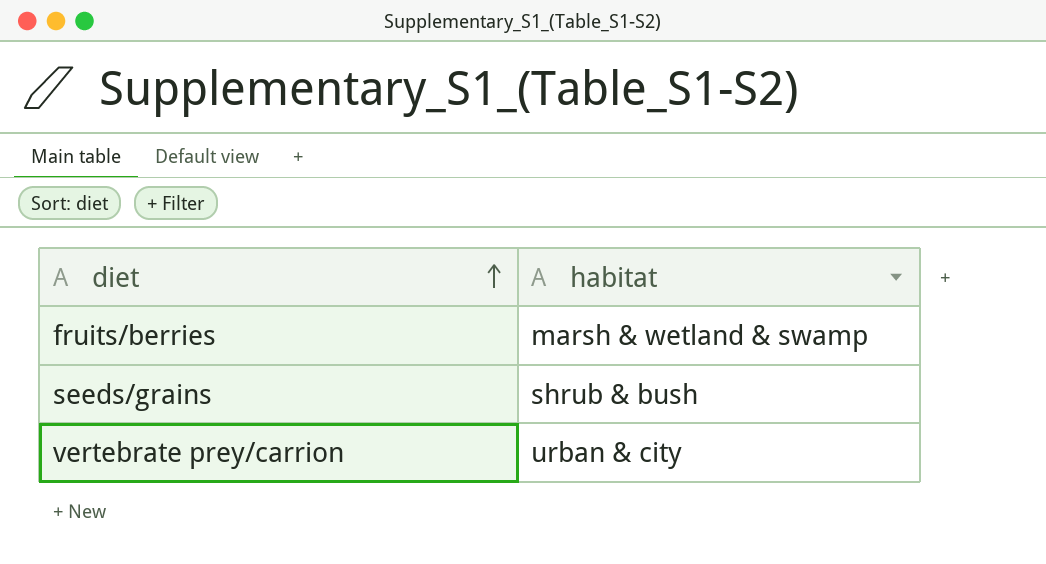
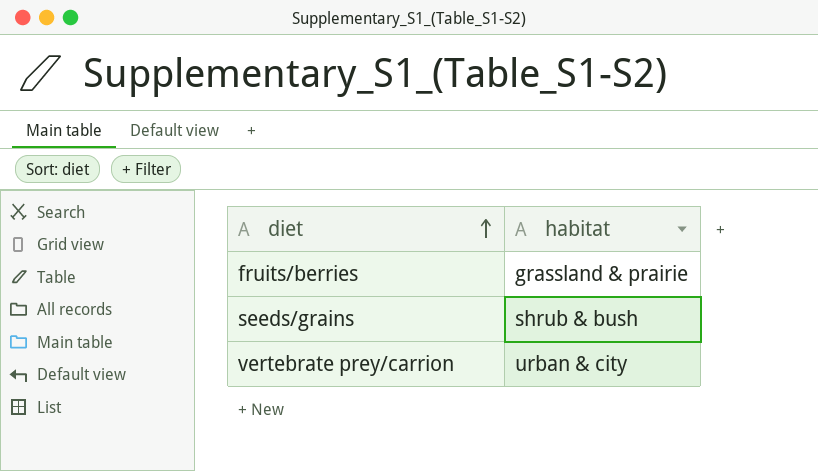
fruits/berries | habitat: marsh & wetland & swamp -> grassland & prairie

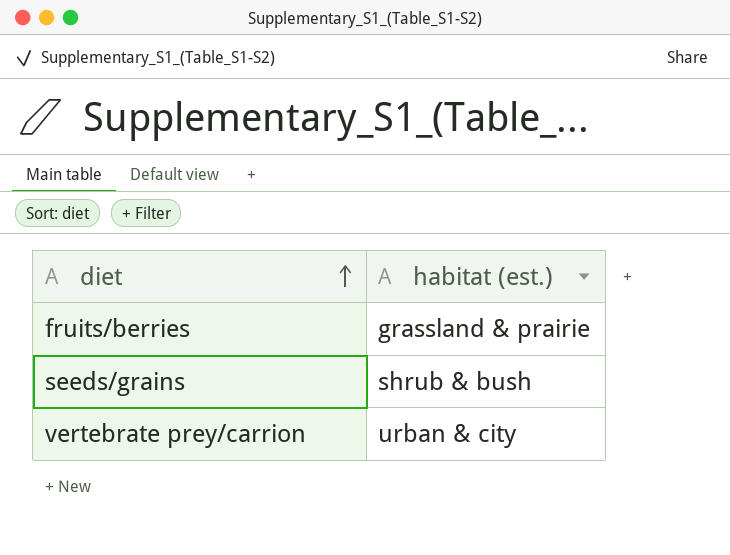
column name: habitat -> habitat (est.)

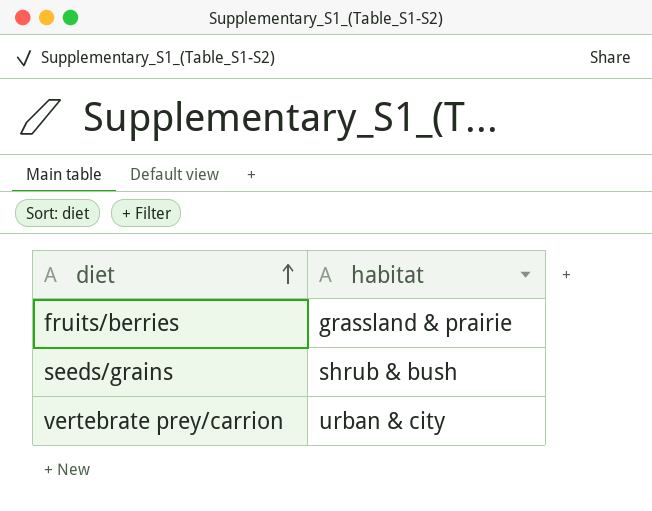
column name: habitat (est.) -> habitat

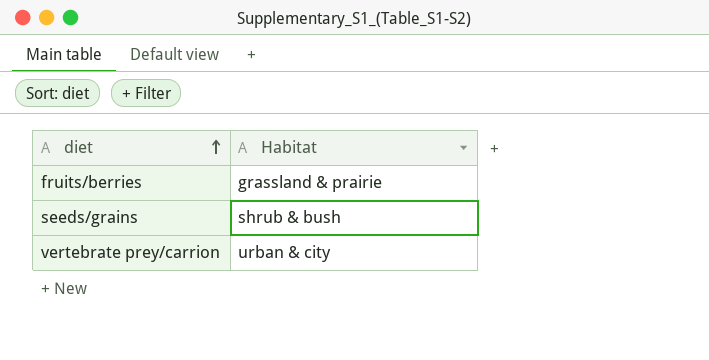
column name: habitat -> Habitat

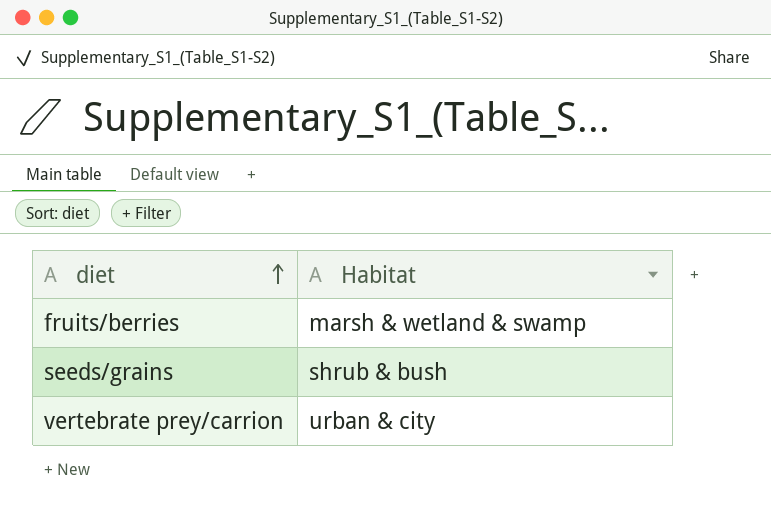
fruits/berries | Habitat: grassland & prairie -> marsh & wetland & swamp

